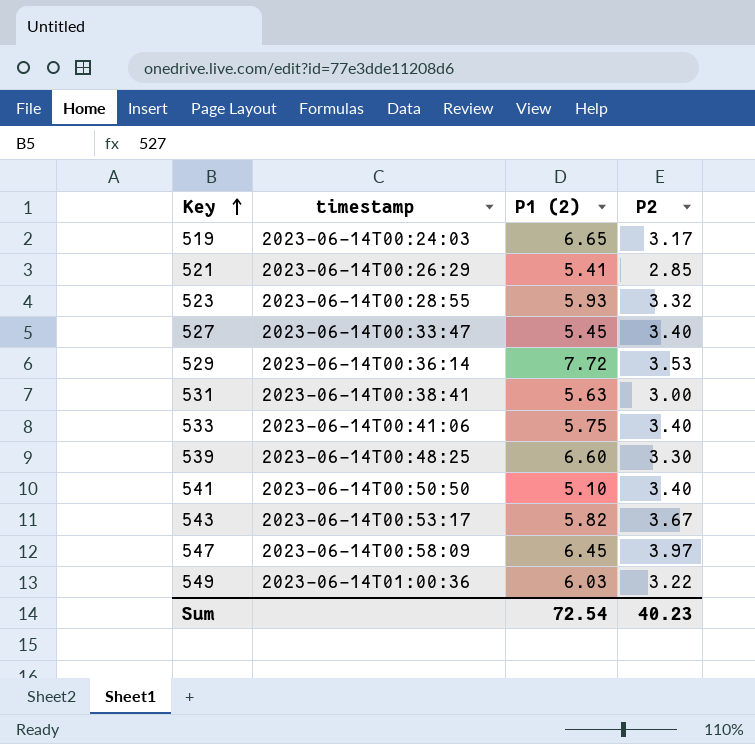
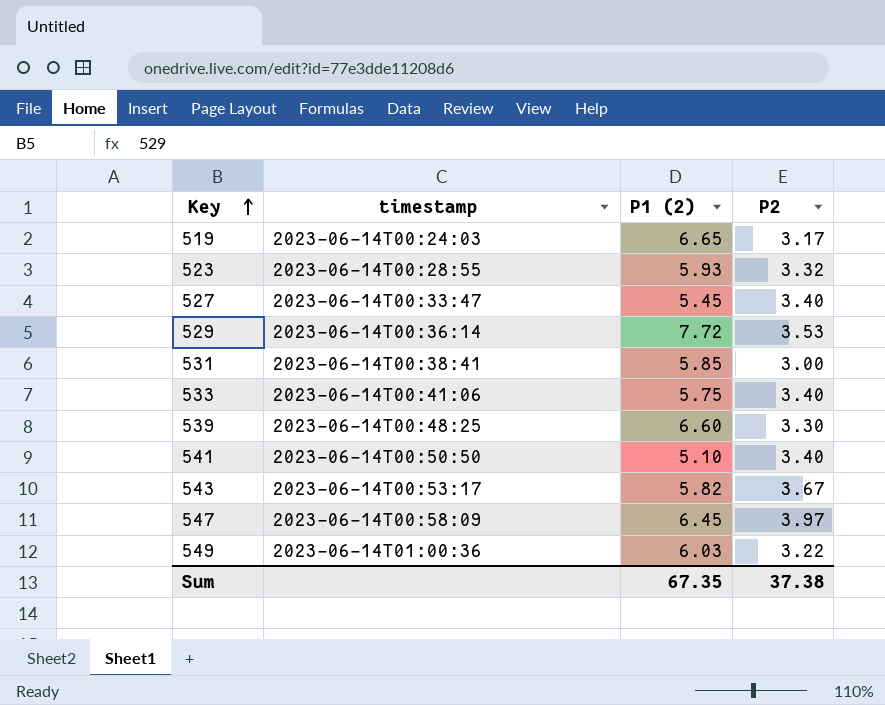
row 521: 2023-06-14T00:26:29 | 5.41 | 2.85 -> none
531 | P1 (2): 5.63 -> 5.85
Sum | P1 (2): 72.54 -> 67.35
Sum | P2: 40.23 -> 37.38

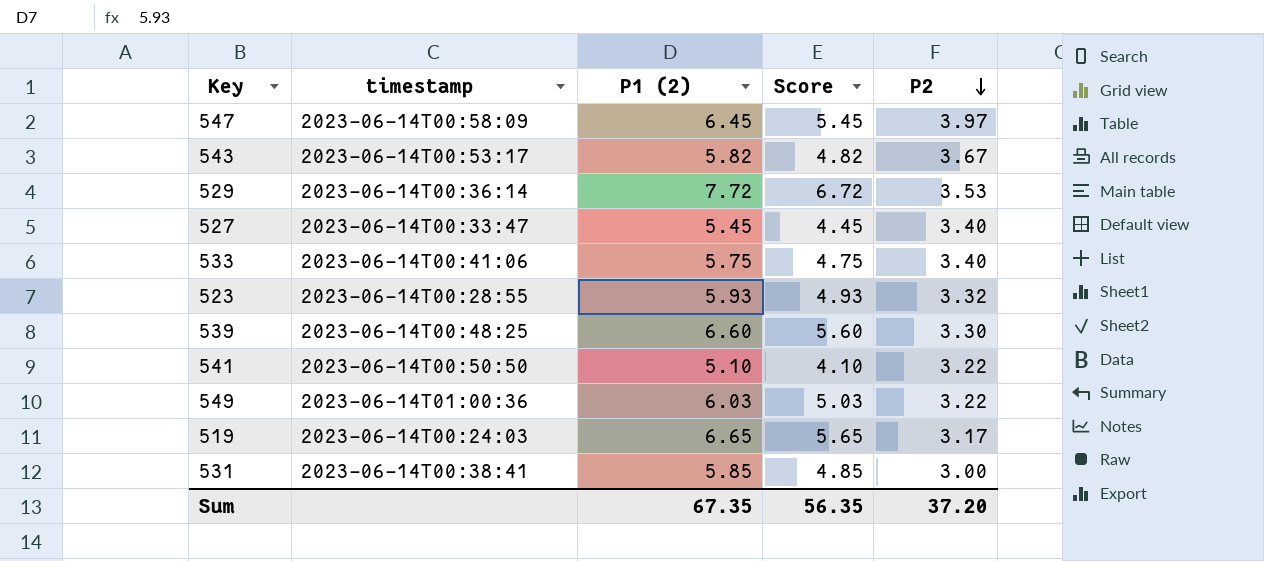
row order: Key ascending -> P2 descending
column Score | formula: none -> [P1 (2)] - 1
541 | P2: 3.40 -> 3.22
Sum | P2: 37.38 -> 37.20

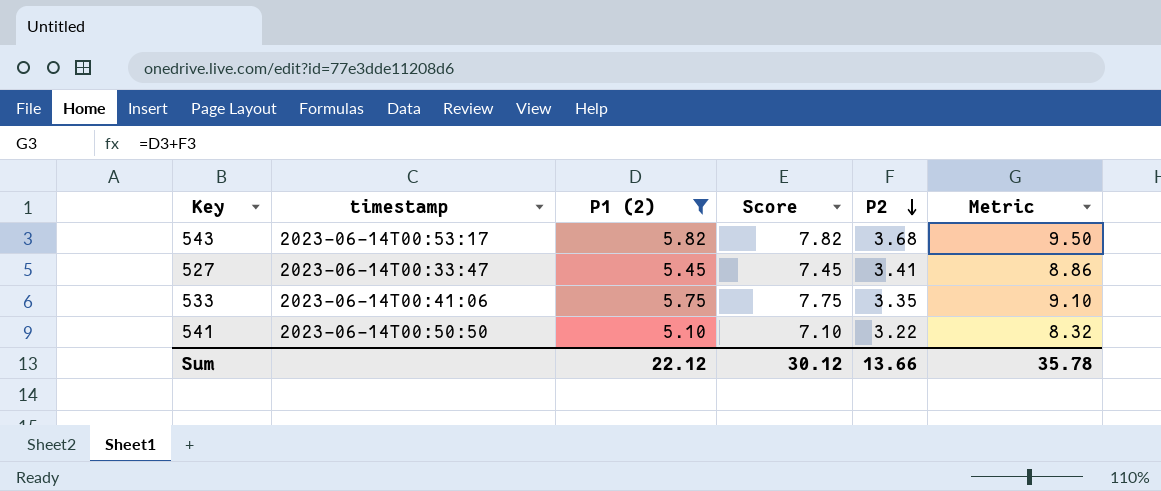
filter: none -> P1 (2) <= 5.82
column Score | formula: [P1 (2)] - 1 -> [P1 (2)] + 2
column Metric | formula: none -> [P1 (2)] + [P2]
543 | P2: 3.67 -> 3.68
527 | P2: 3.40 -> 3.41
533 | P2: 3.40 -> 3.35
Sum | P1 (2): 67.35 -> 22.12
Sum | Score: 56.35 -> 30.12
Sum | P2: 37.20 -> 13.66

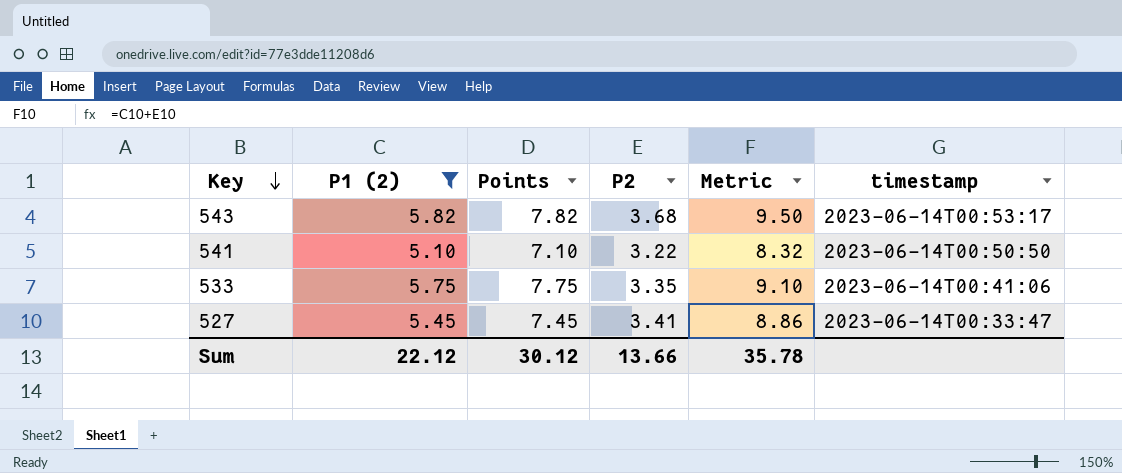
row order: P2 descending -> Key descending
column name: Score -> Points
column timestamp | position: 2 -> 6

